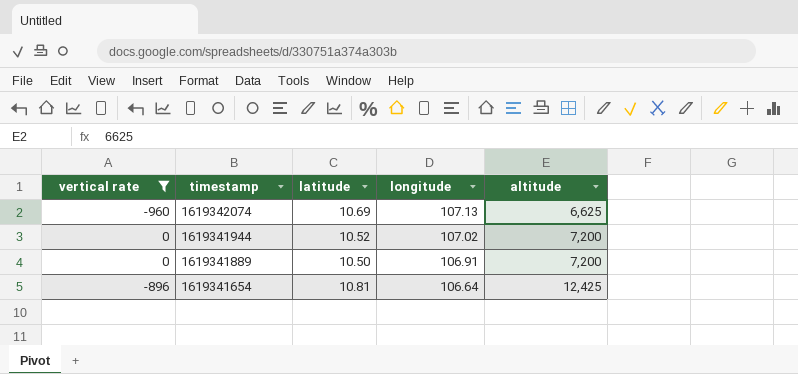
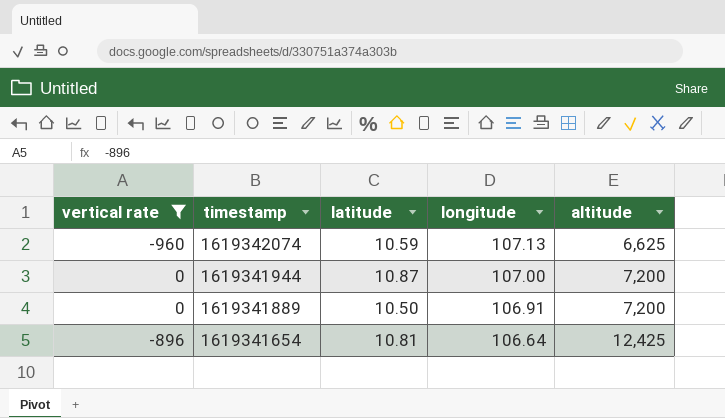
1619342074 | latitude: 10.69 -> 10.59
1619341944 | latitude: 10.52 -> 10.87
1619341944 | longitude: 107.02 -> 107.00

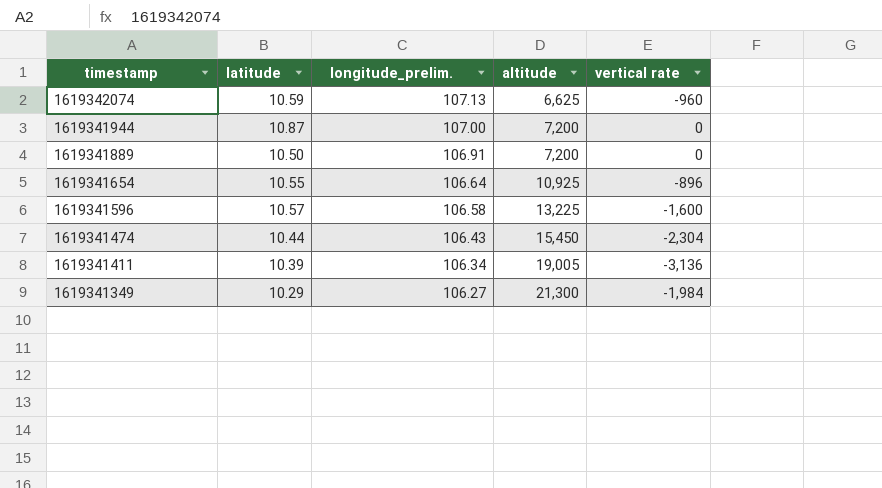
filter: vertical rate >= -960 -> none
column name: longitude -> longitude_prelim.
column vertical rate | position: 1 -> 5
1619341654 | latitude: 10.81 -> 10.55
1619341654 | altitude: 12,425 -> 10,925

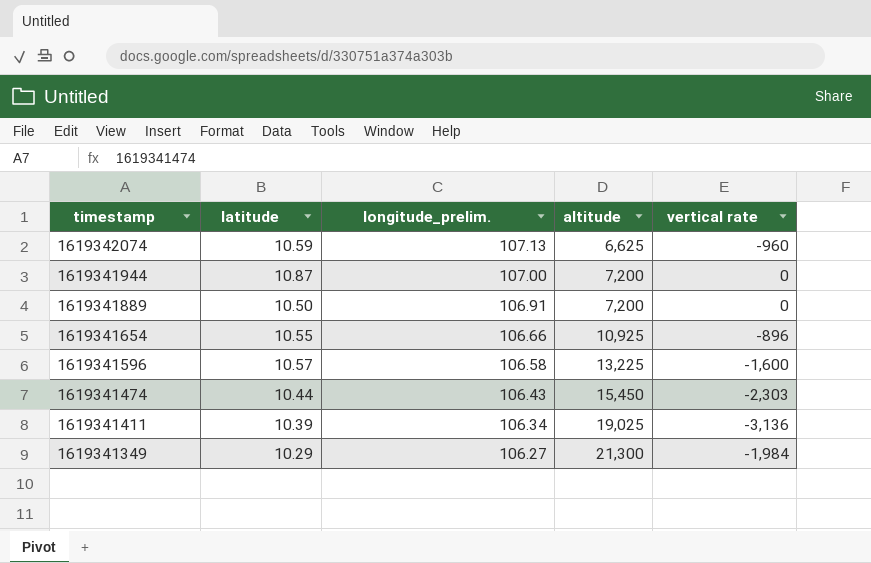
1619341654 | longitude_prelim.: 106.64 -> 106.66
1619341474 | vertical rate: -2,304 -> -2,303
1619341411 | altitude: 19,005 -> 19,025

